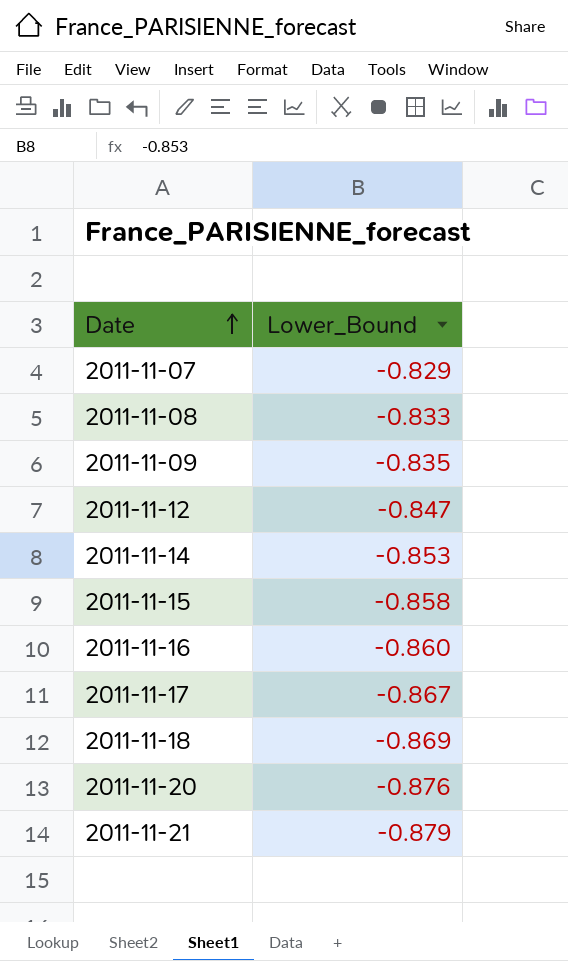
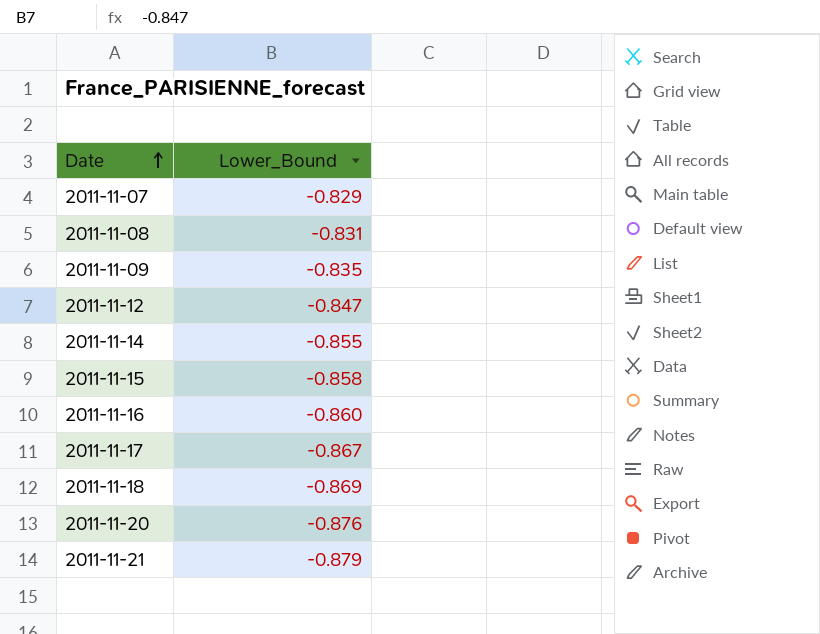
2011-11-08 | Lower_Bound: -0.833 -> -0.831
2011-11-14 | Lower_Bound: -0.853 -> -0.855

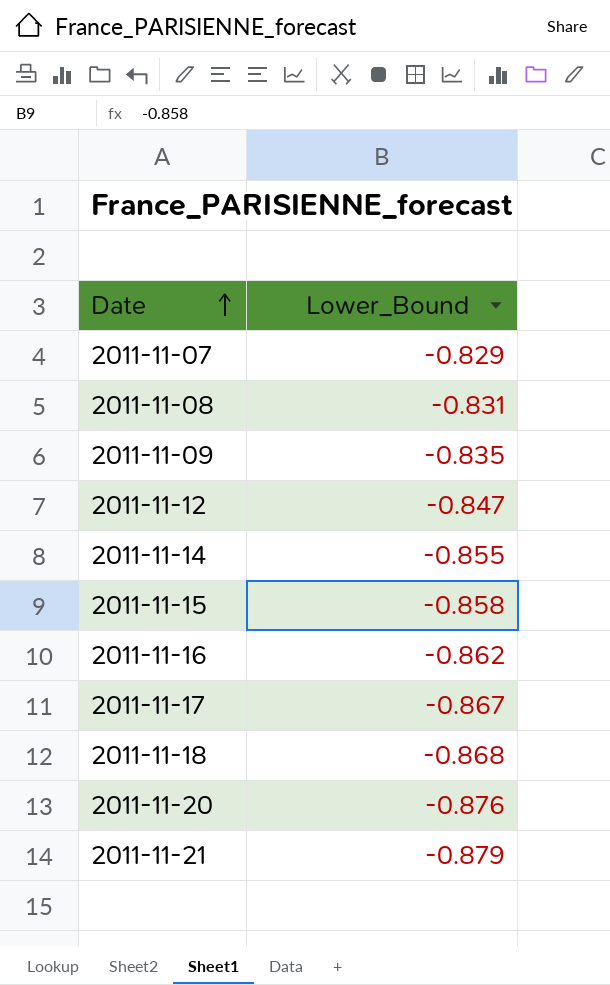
2011-11-16 | Lower_Bound: -0.860 -> -0.862
2011-11-18 | Lower_Bound: -0.869 -> -0.868

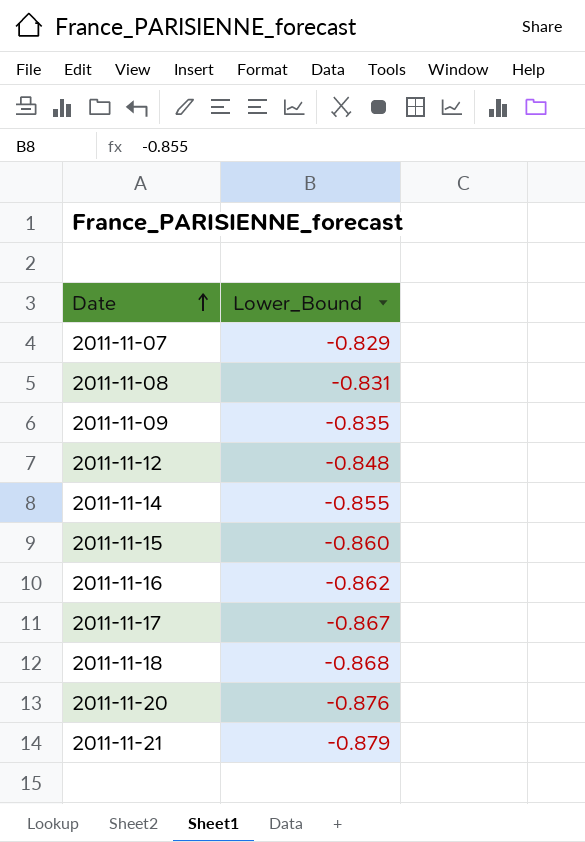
2011-11-12 | Lower_Bound: -0.847 -> -0.848
2011-11-15 | Lower_Bound: -0.858 -> -0.860

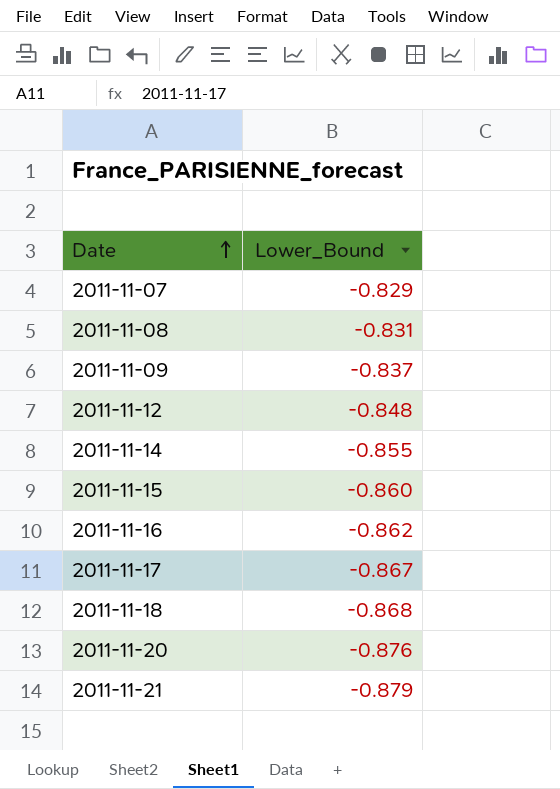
2011-11-09 | Lower_Bound: -0.835 -> -0.837

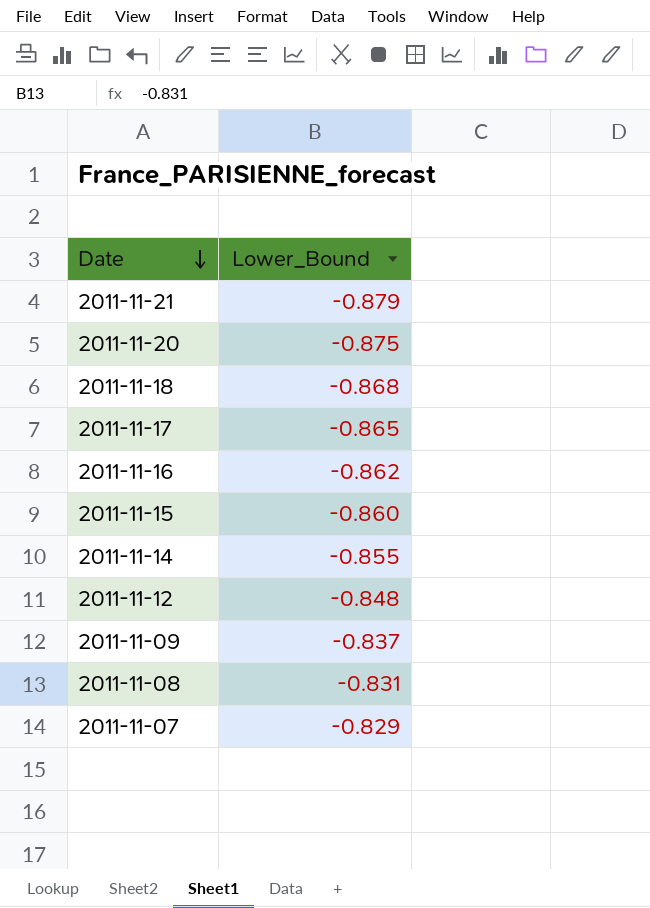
row order: Date ascending -> Date descending
2011-11-20 | Lower_Bound: -0.876 -> -0.875
2011-11-17 | Lower_Bound: -0.867 -> -0.865

